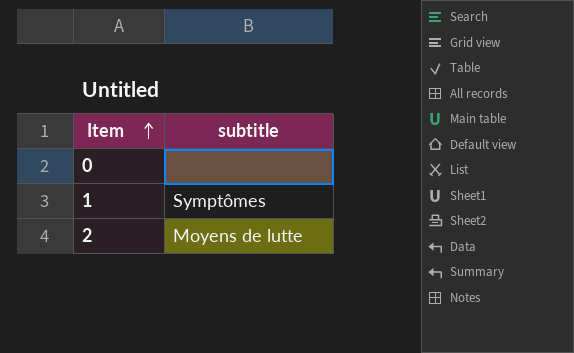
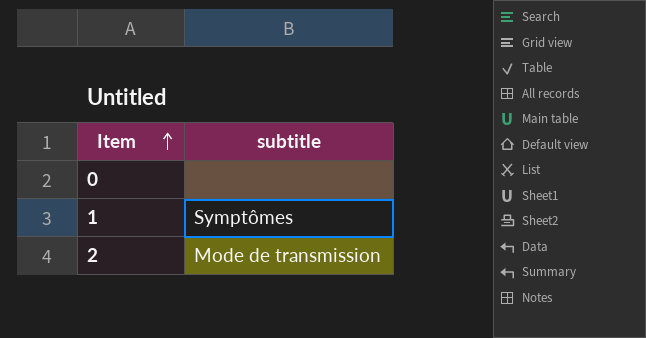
2 | subtitle: Moyens de lutte -> Mode de transmission

